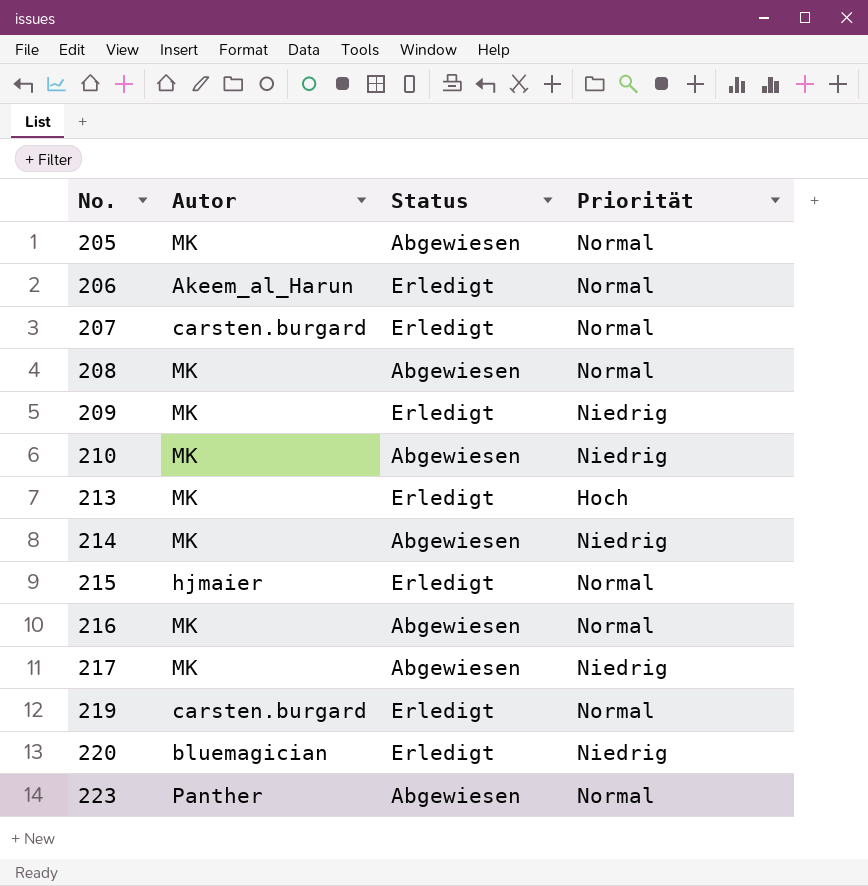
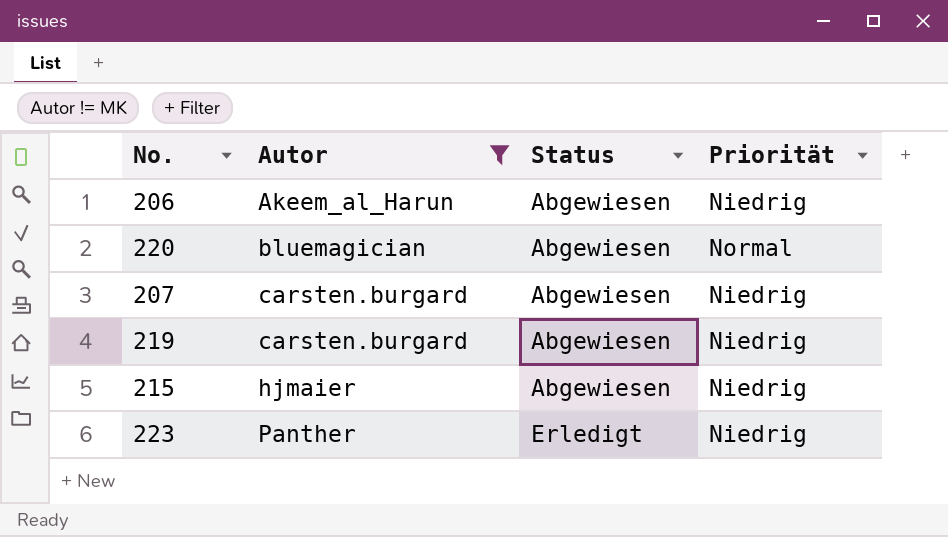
filter: none -> Autor != MK
row order: No. ascending -> Autor ascending
206 | Status: Erledigt -> Abgewiesen
206 | Priorität: Normal -> Niedrig
220 | Status: Erledigt -> Abgewiesen
220 | Priorität: Niedrig -> Normal
207 | Status: Erledigt -> Abgewiesen
207 | Priorität: Normal -> Niedrig
219 | Status: Erledigt -> Abgewiesen
219 | Priorität: Normal -> Niedrig
215 | Status: Erledigt -> Abgewiesen
215 | Priorität: Normal -> Niedrig
223 | Status: Abgewiesen -> Erledigt
223 | Priorität: Normal -> Niedrig

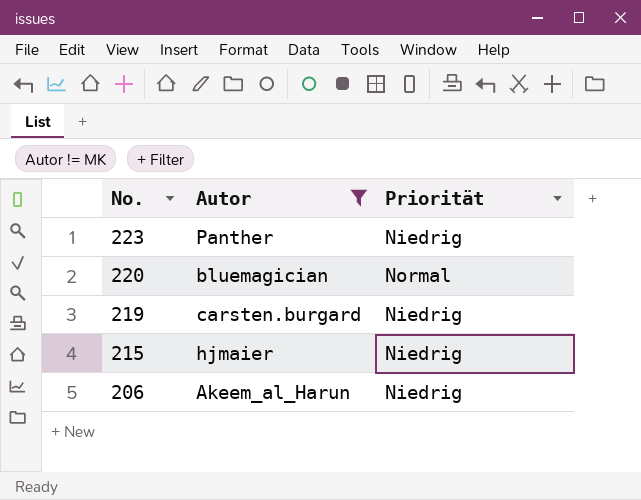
row order: Autor ascending -> No. descending
column Status | position: 3 -> none
row 207: carsten.burgard | Abgewiesen | Niedrig -> none

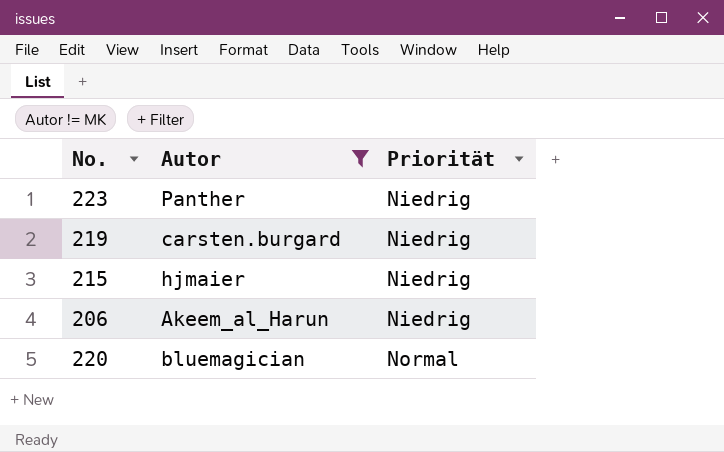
row order: No. descending -> Priorität ascending

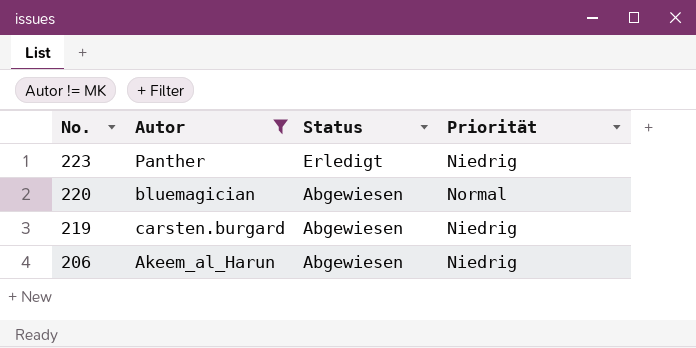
row order: Priorität ascending -> No. descending
column Status | position: none -> 3
row 215: hjmaier | Niedrig -> none

